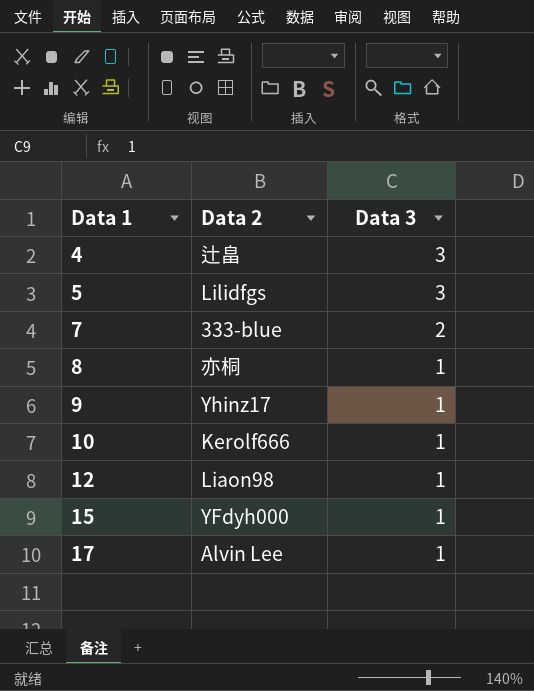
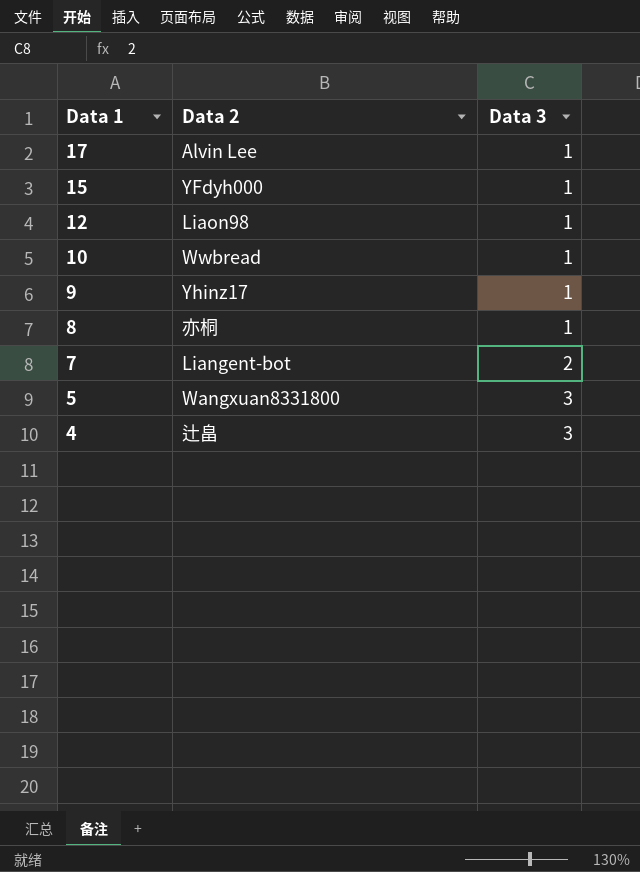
row order: Data 1 ascending -> Data 1 descending
10 | Data 2: Kerolf666 -> Wwbread
7 | Data 2: 333-blue -> Liangent-bot
5 | Data 2: Lilidfgs -> Wangxuan8331800

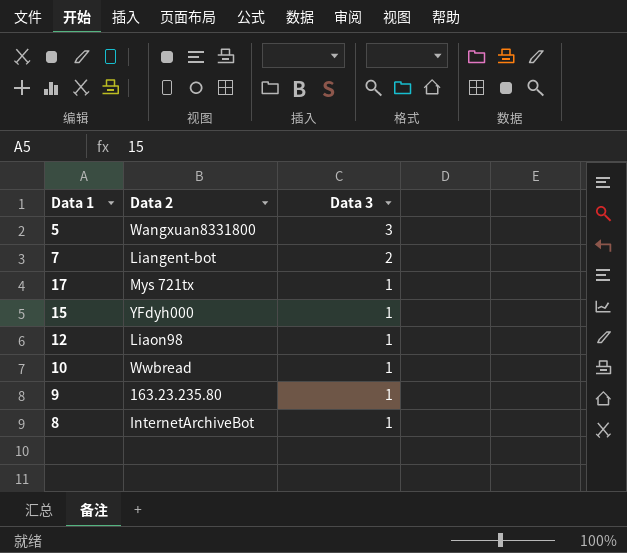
row order: Data 1 descending -> Data 3 descending
row 4: 辻畠 | 3 -> none
17 | Data 2: Alvin Lee -> Mys 721tx
9 | Data 2: Yhinz17 -> 163.23.235.80
8 | Data 2: 亦桐 -> InternetArchiveBot

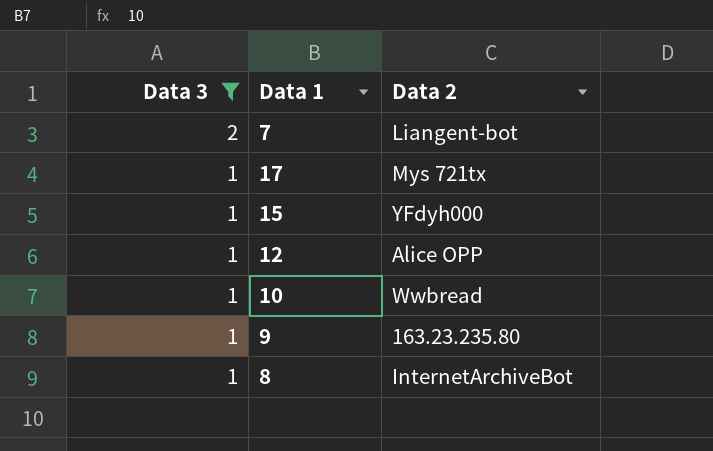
filter: none -> Data 3 != 3
column Data 3 | position: 3 -> 1
12 | Data 2: Liaon98 -> Alice OPP

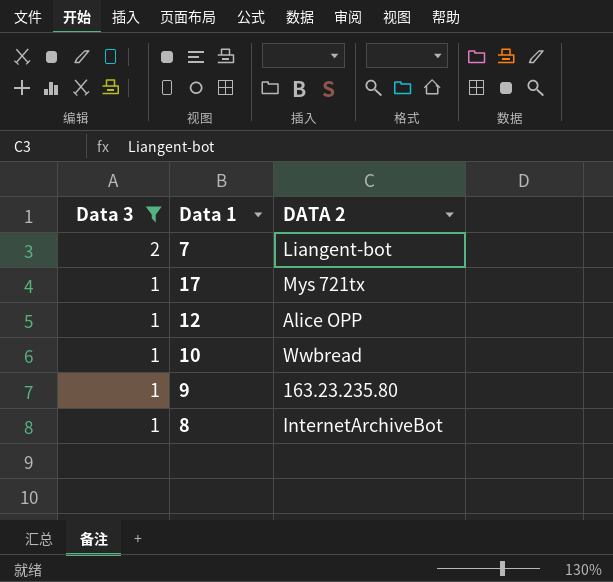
column name: Data 2 -> DATA 2
row 15: 1 | YFdyh000 -> none

